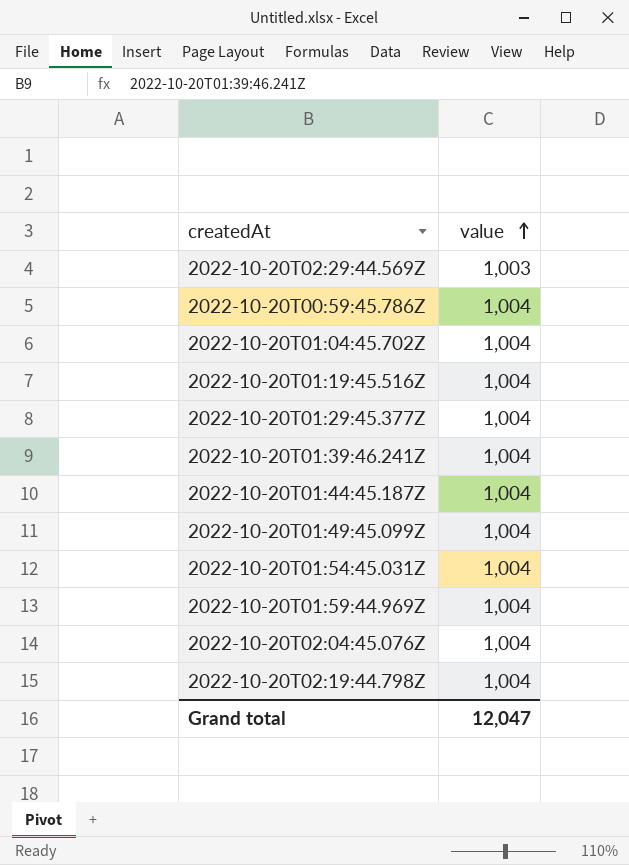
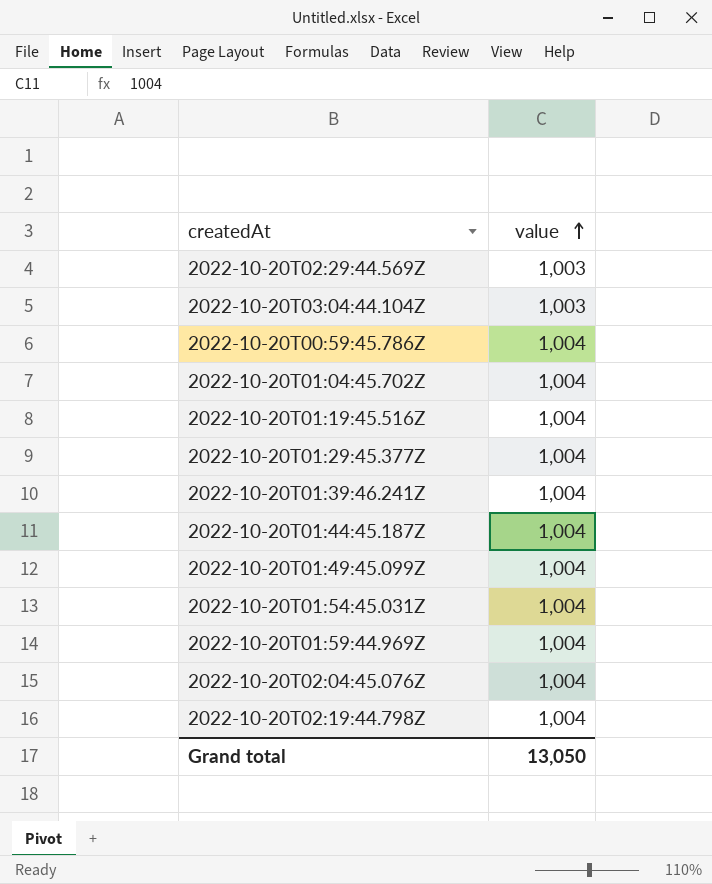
row 2022-10-20T03:04:44.104Z: none -> 1,003
Grand total | value: 12,047 -> 13,050

